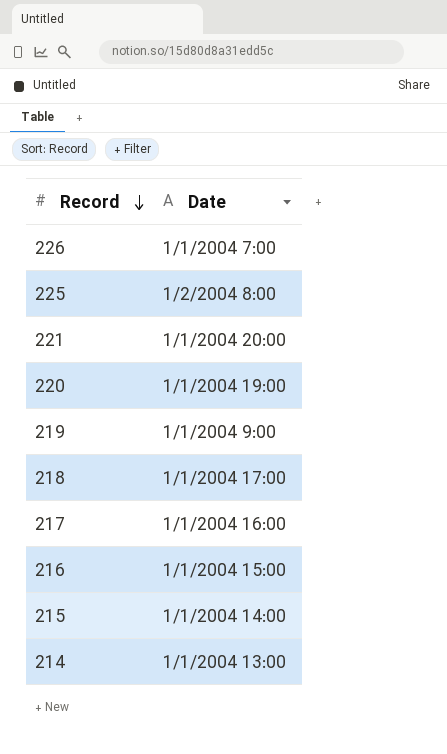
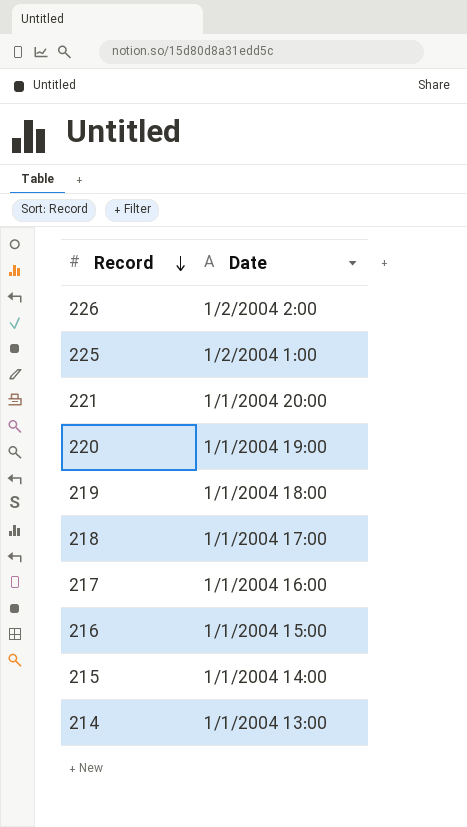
226 | Date: 1/1/2004 7:00 -> 1/2/2004 2:00
225 | Date: 1/2/2004 8:00 -> 1/2/2004 1:00
219 | Date: 1/1/2004 9:00 -> 1/1/2004 18:00

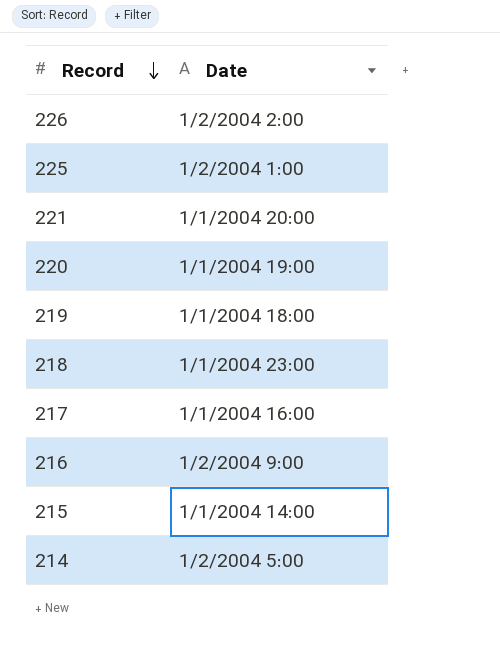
218 | Date: 1/1/2004 17:00 -> 1/1/2004 23:00
216 | Date: 1/1/2004 15:00 -> 1/2/2004 9:00
214 | Date: 1/1/2004 13:00 -> 1/2/2004 5:00

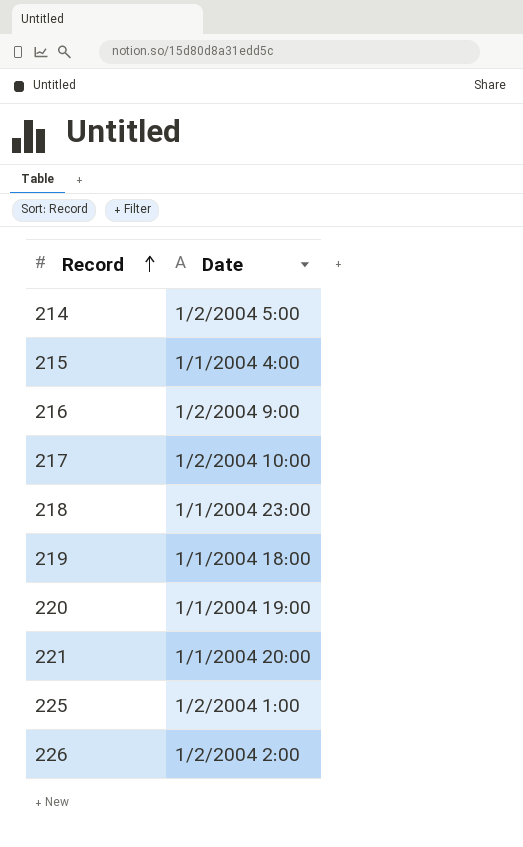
row order: Record descending -> Record ascending
215 | Date: 1/1/2004 14:00 -> 1/1/2004 4:00
217 | Date: 1/1/2004 16:00 -> 1/2/2004 10:00

